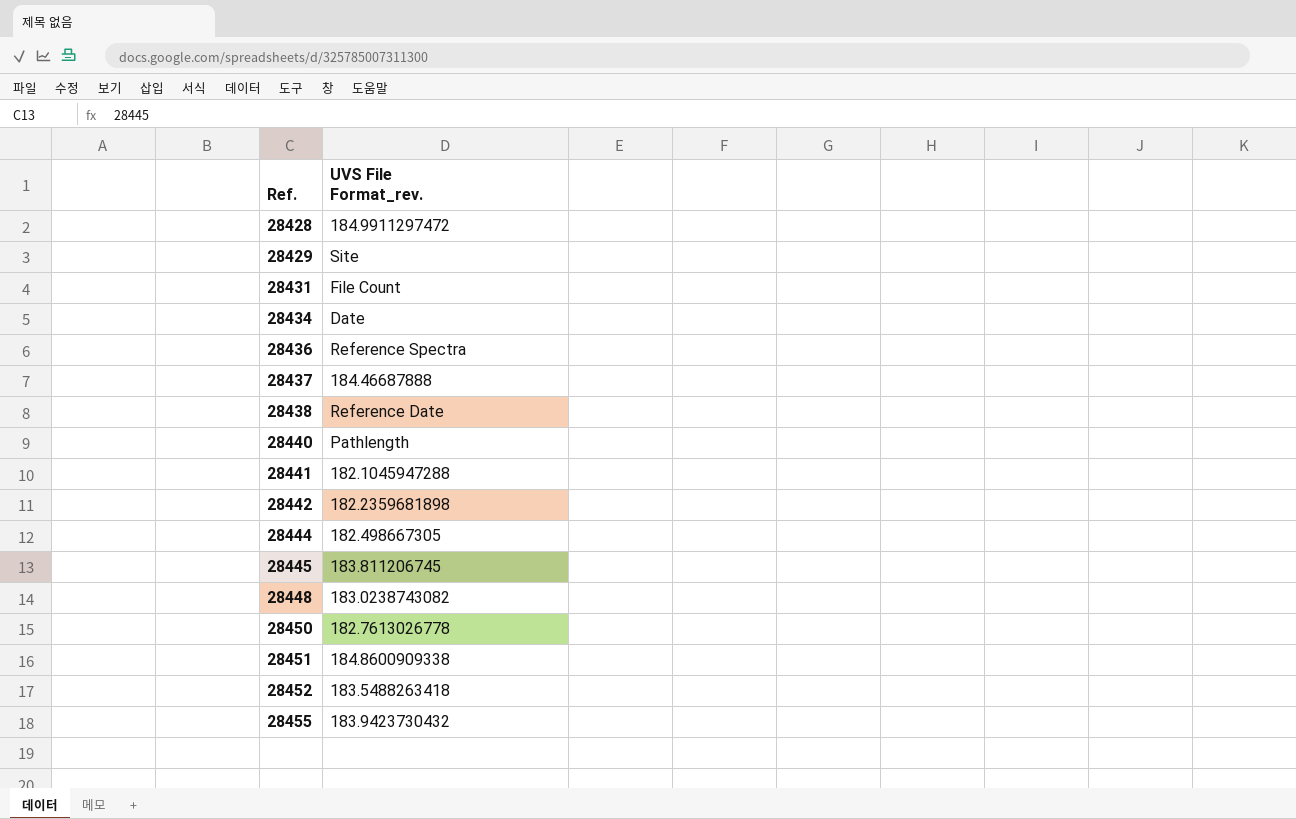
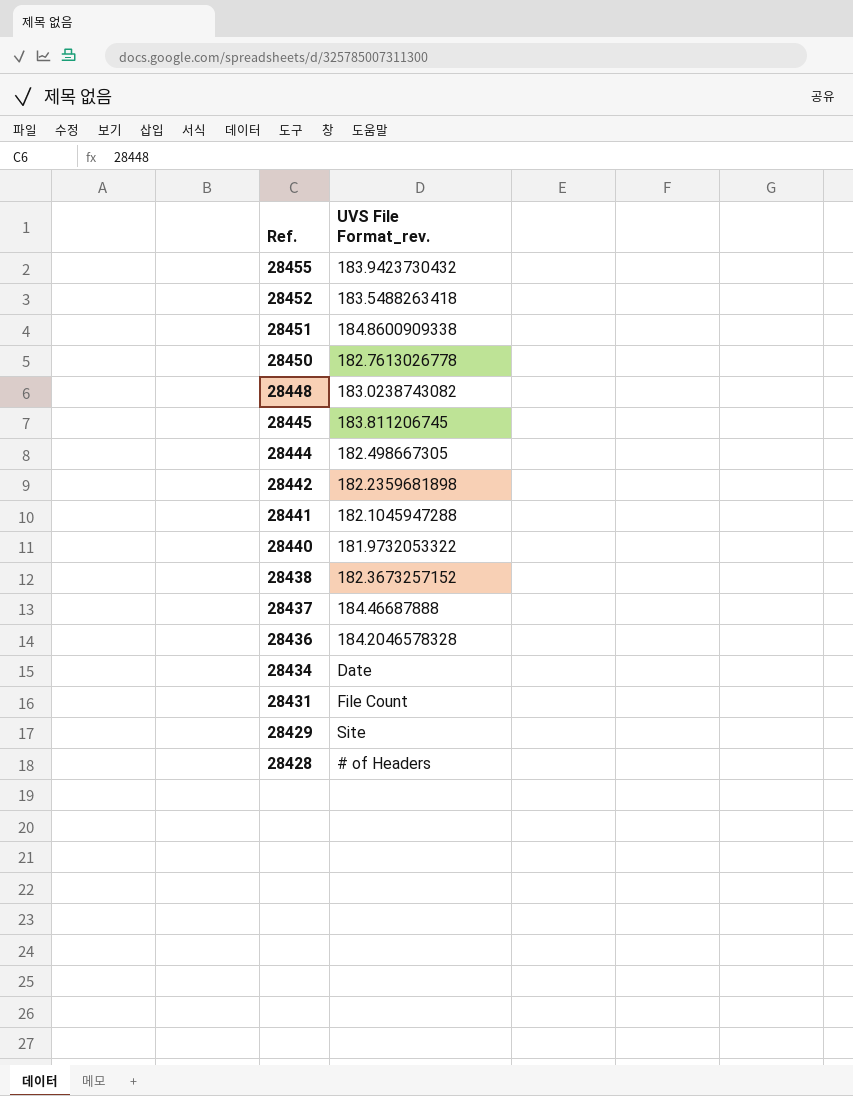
row order: Ref. ascending -> Ref. descending
28440 | UVS File Format_rev.: Pathlength -> 181.9732053322
28438 | UVS File Format_rev.: Reference Date -> 182.3673257152
28436 | UVS File Format_rev.: Reference Spectra -> 184.2046578328
28428 | UVS File Format_rev.: 184.9911297472 -> # of Headers

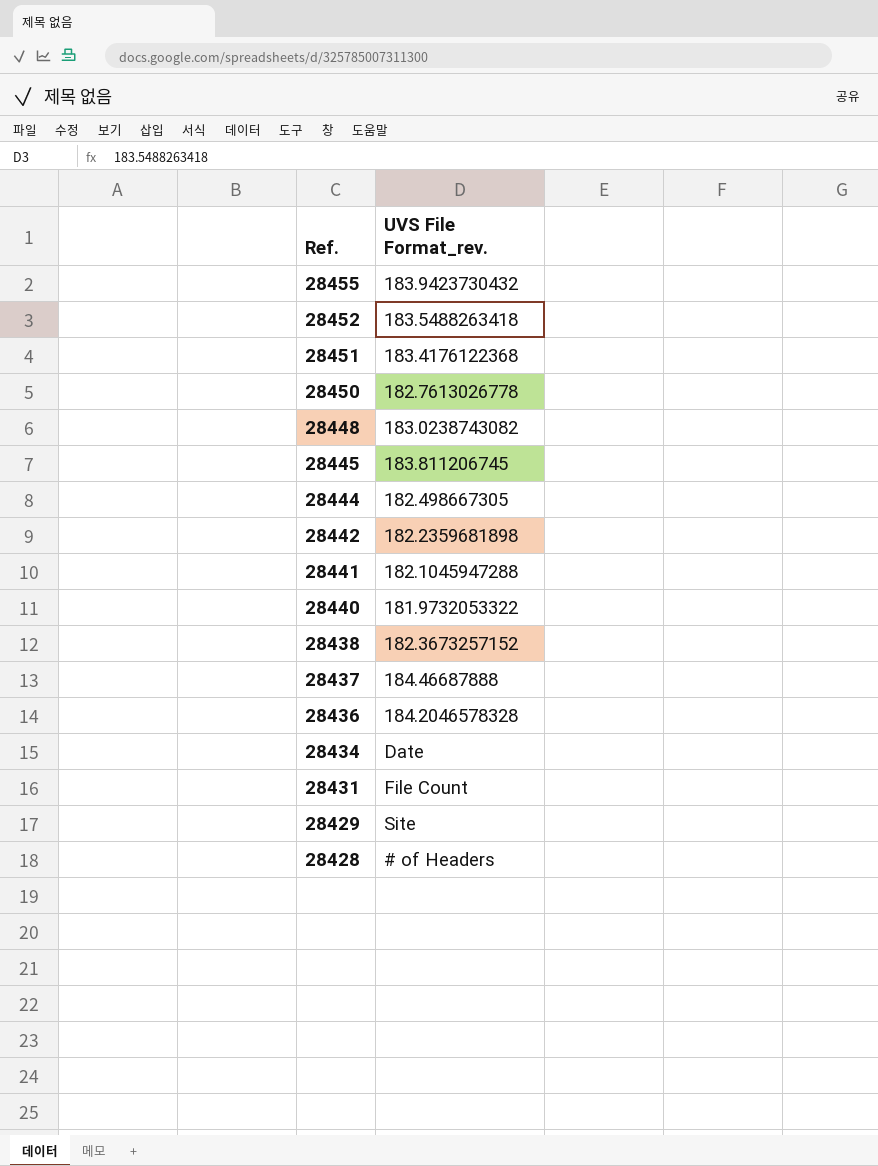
28451 | UVS File Format_rev.: 184.8600909338 -> 183.4176122368

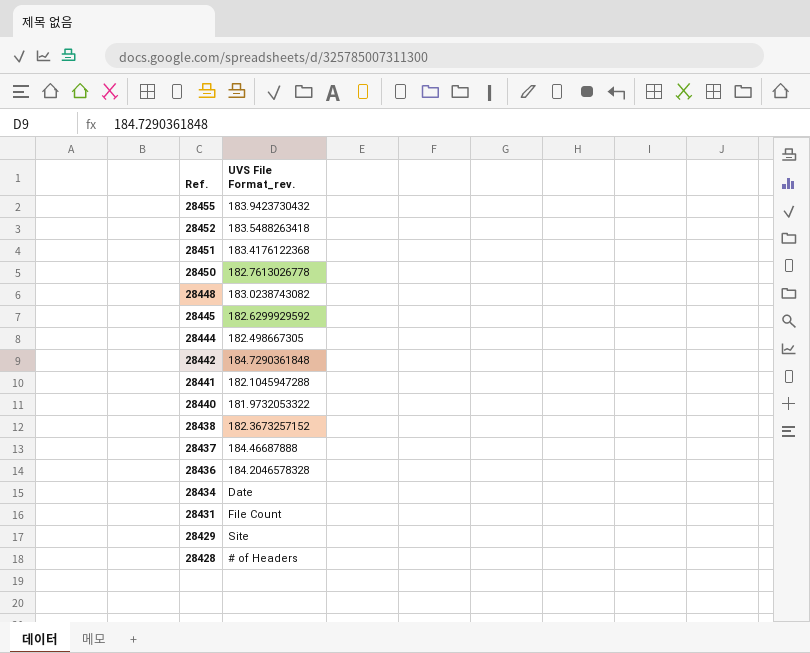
28445 | UVS File Format_rev.: 183.811206745 -> 182.6299929592
28442 | UVS File Format_rev.: 182.2359681898 -> 184.7290361848

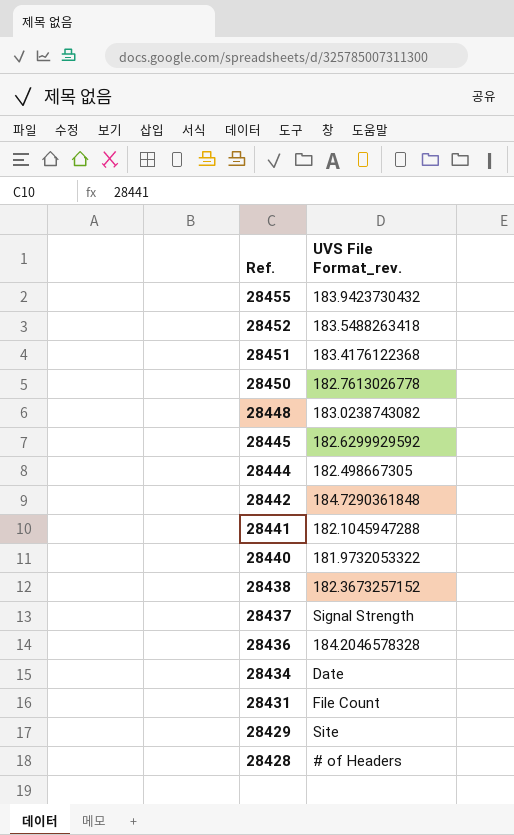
28437 | UVS File Format_rev.: 184.46687888 -> Signal Strength

